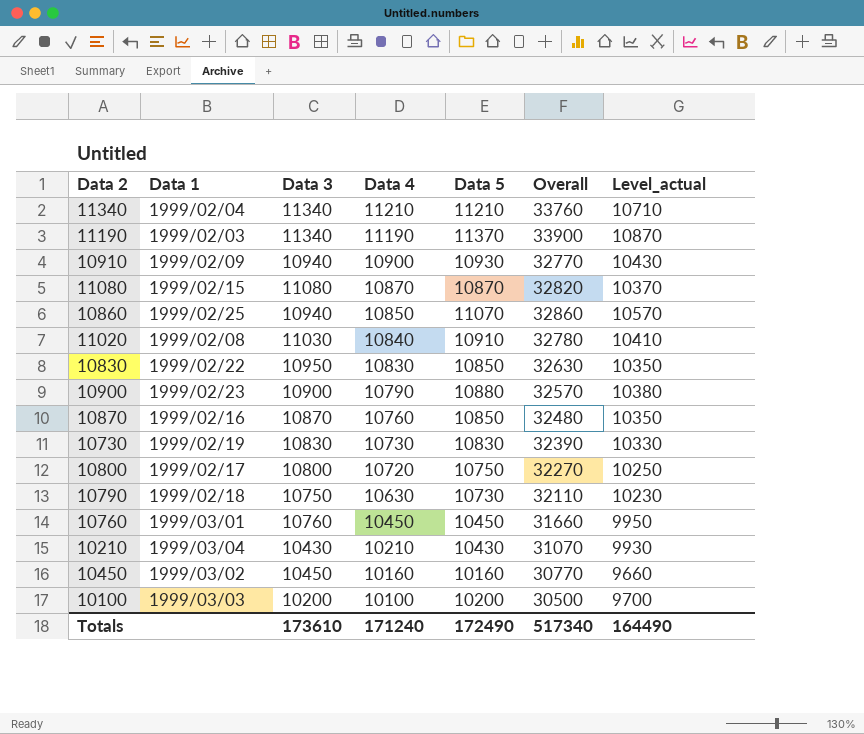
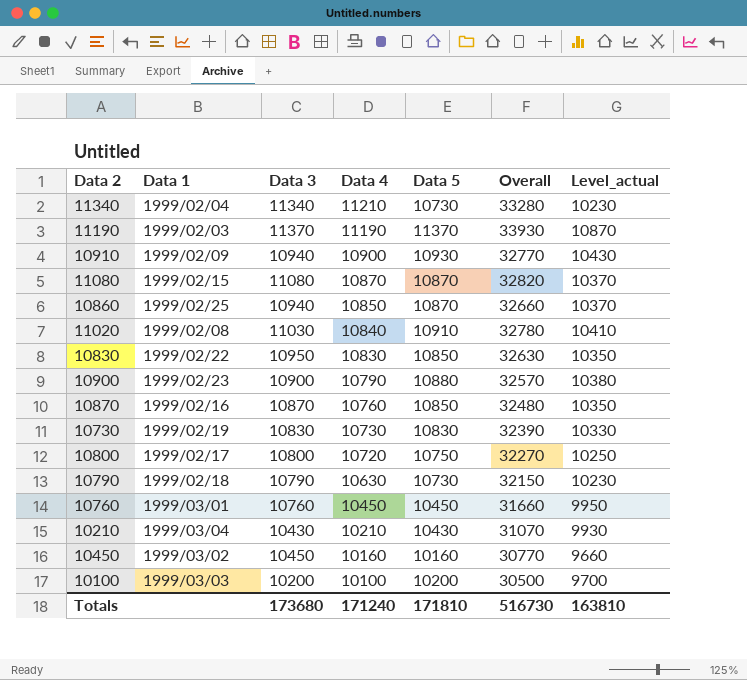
11340 | Data 5: 11210 -> 10730
11340 | Overall: 33760 -> 33280
11340 | Level_actual: 10710 -> 10230
11190 | Data 3: 11340 -> 11370
11190 | Overall: 33900 -> 33930
10860 | Data 5: 11070 -> 10870
10860 | Overall: 32860 -> 32660
10860 | Level_actual: 10570 -> 10370
10790 | Data 3: 10750 -> 10790
10790 | Overall: 32110 -> 32150
Totals | Data 3: 173610 -> 173680
Totals | Data 5: 172490 -> 171810
Totals | Overall: 517340 -> 516730
Totals | Level_actual: 164490 -> 163810

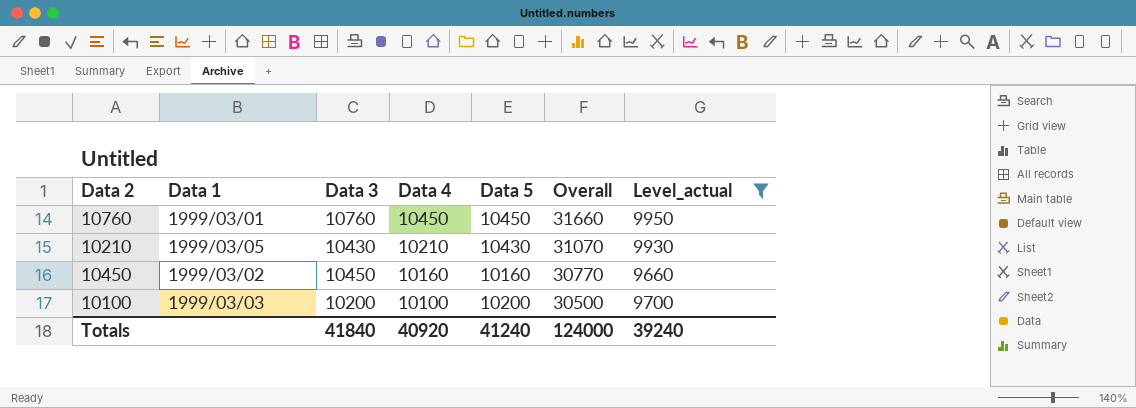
filter: none -> Level_actual <= 9950
10210 | Data 1: 1999/03/04 -> 1999/03/05
Totals | Data 3: 173680 -> 41840
Totals | Data 4: 171240 -> 40920
Totals | Data 5: 171810 -> 41240
Totals | Overall: 516730 -> 124000
Totals | Level_actual: 163810 -> 39240

